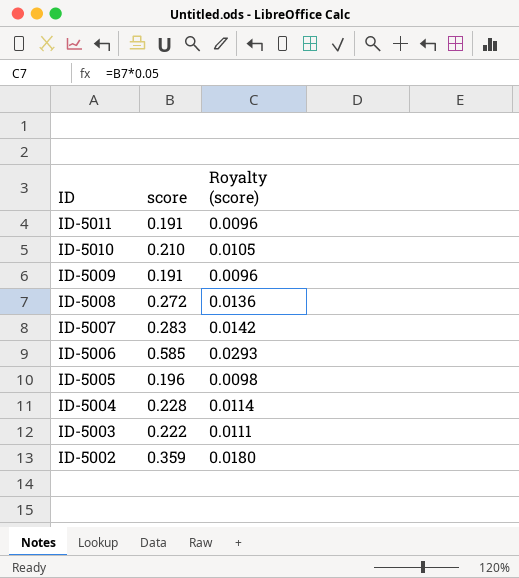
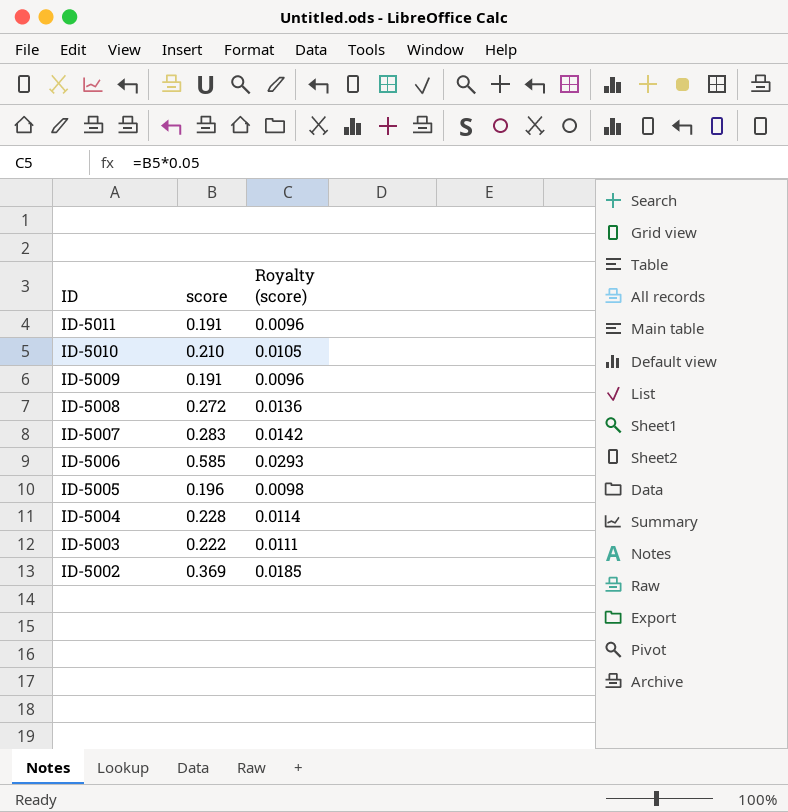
ID-5002 | score: 0.359 -> 0.369
ID-5002 | Royalty (score): 0.0180 -> 0.0185

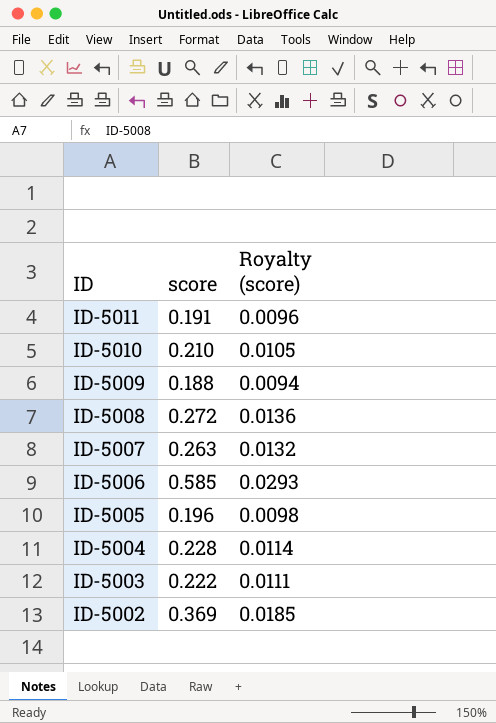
ID-5009 | score: 0.191 -> 0.188
ID-5009 | Royalty (score): 0.0096 -> 0.0094
ID-5007 | score: 0.283 -> 0.263
ID-5007 | Royalty (score): 0.0142 -> 0.0132

